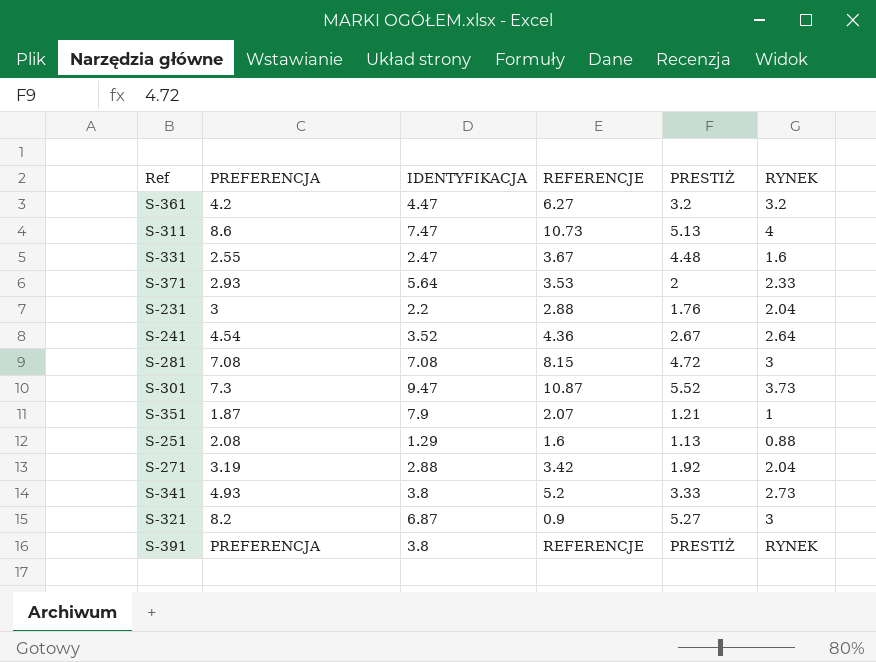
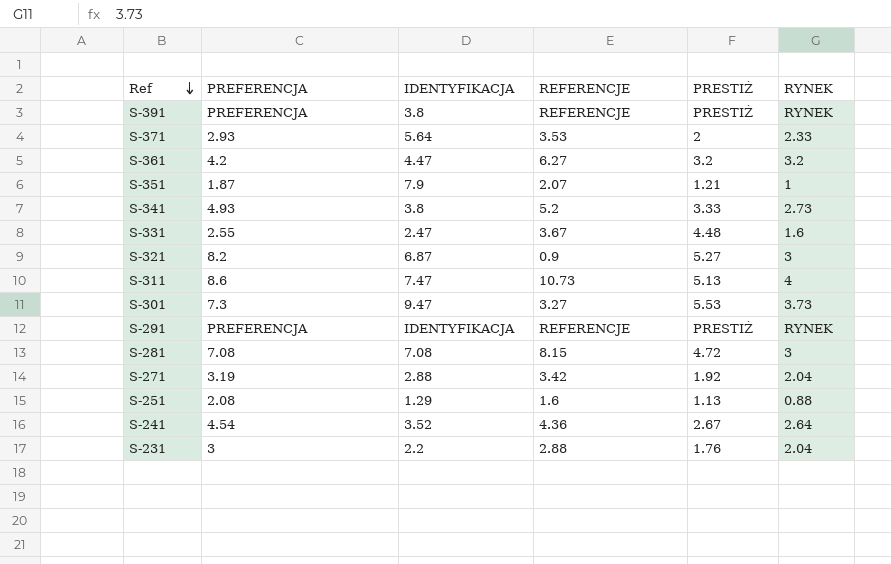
row order: none -> Ref descending
S-301 | REFERENCJE: 10.87 -> 3.27
S-301 | PRESTIŻ: 5.52 -> 5.53
row S-291: none -> PREFERENCJA | IDENTYFIKACJA | REFERENCJE | PRESTIŻ | RYNEK

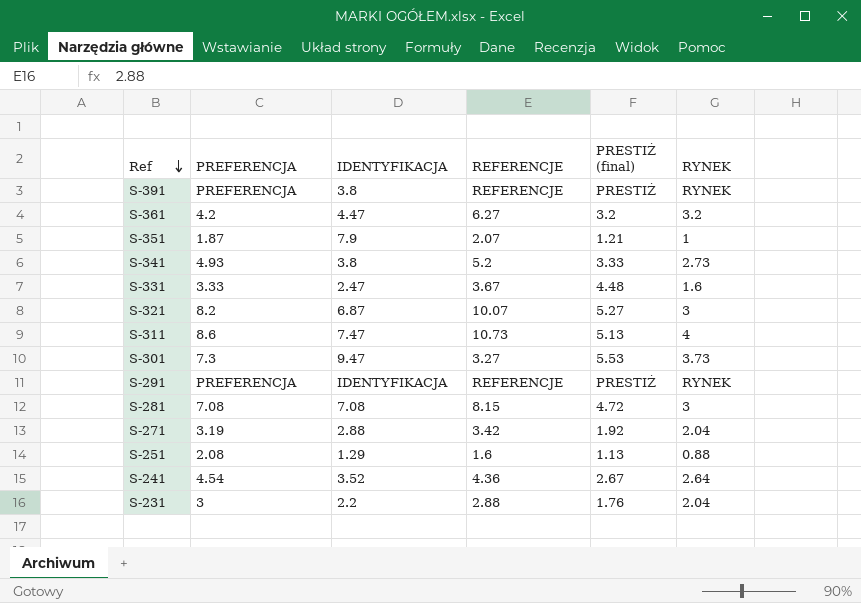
column name: PRESTIŻ -> PRESTIŻ (final)
row S-371: 2.93 | 5.64 | 3.53 | 2 | 2.33 -> none
S-331 | PREFERENCJA: 2.55 -> 3.33
S-321 | REFERENCJE: 0.9 -> 10.07

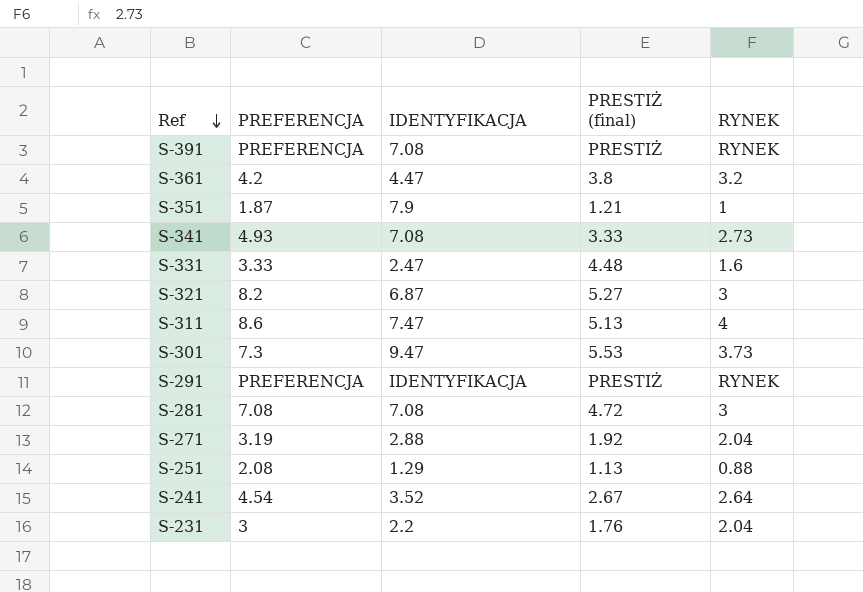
column REFERENCJE | position: 4 -> none
S-391 | IDENTYFIKACJA: 3.8 -> 7.08
S-361 | PRESTIŻ (final): 3.2 -> 3.8
S-341 | IDENTYFIKACJA: 3.8 -> 7.08

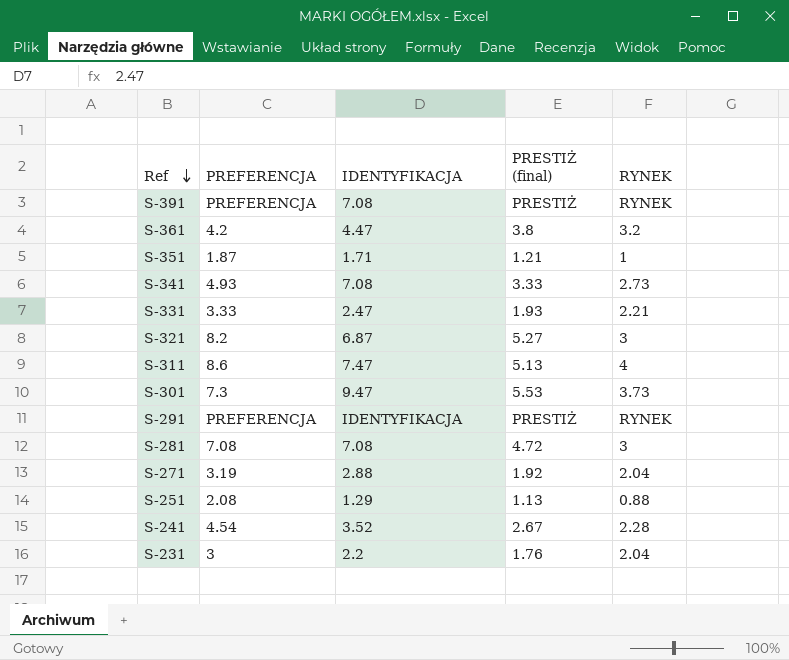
S-351 | IDENTYFIKACJA: 7.9 -> 1.71
S-331 | PRESTIŻ (final): 4.48 -> 1.93
S-331 | RYNEK: 1.6 -> 2.21
S-241 | RYNEK: 2.64 -> 2.28

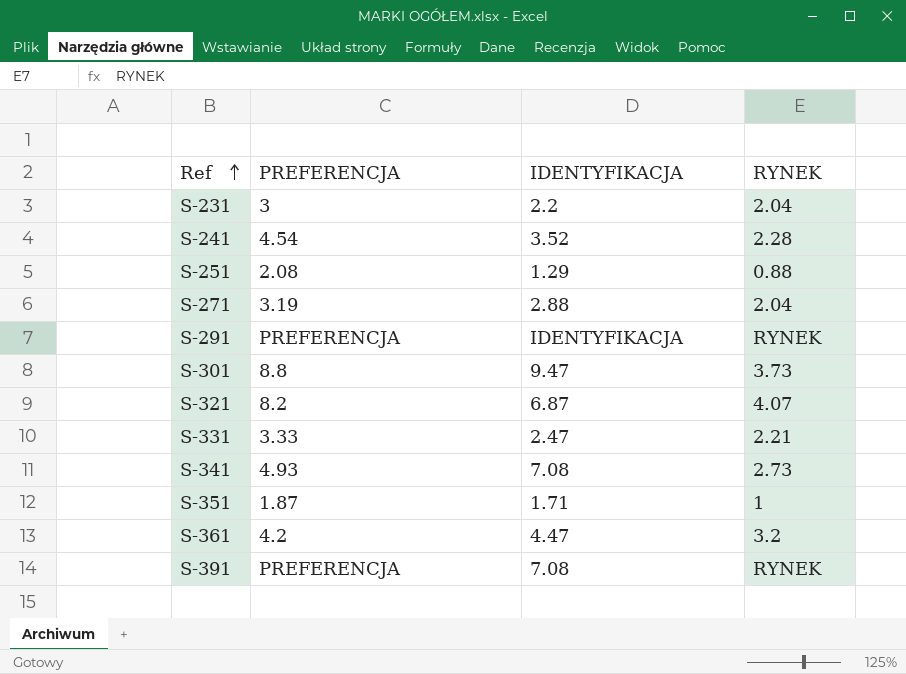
row order: Ref descending -> Ref ascending
column PRESTIŻ (final) | position: 4 -> none
row S-311: 8.6 | 7.47 | 5.13 | 4 -> none
row S-281: 7.08 | 7.08 | 4.72 | 3 -> none
S-301 | PREFERENCJA: 7.3 -> 8.8
S-321 | RYNEK: 3 -> 4.07

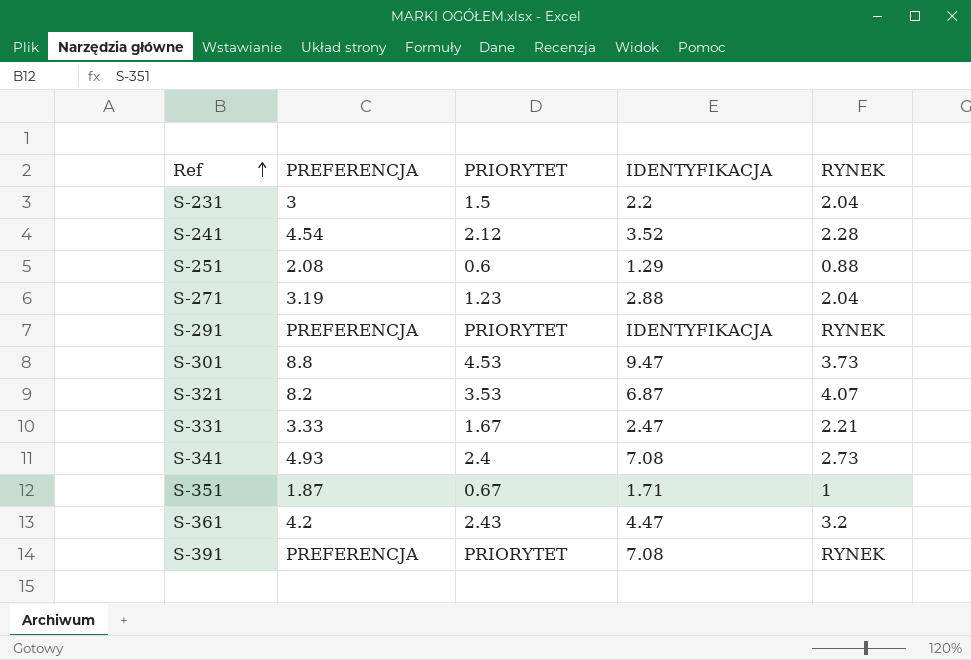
column PRIORYTET | position: none -> 3

